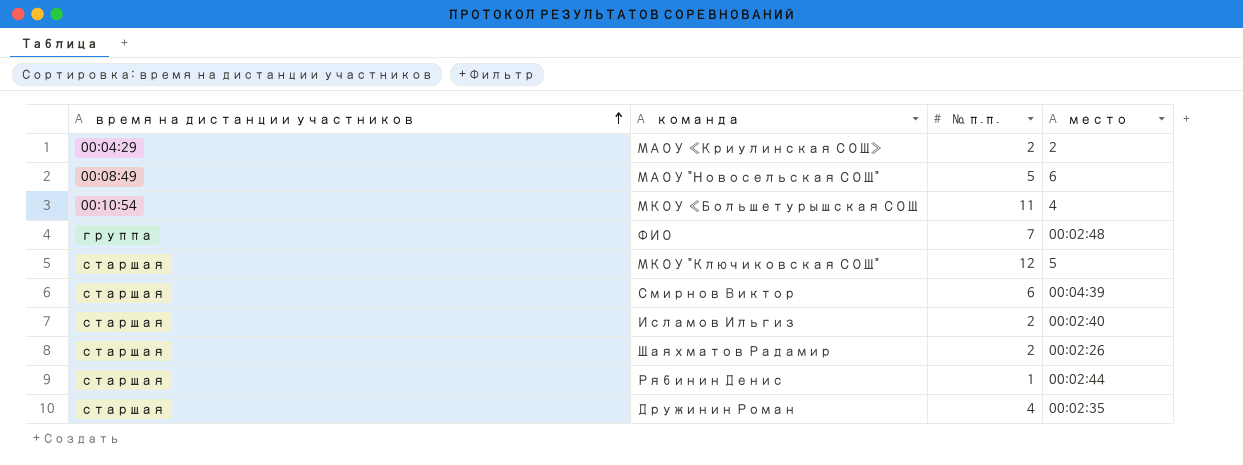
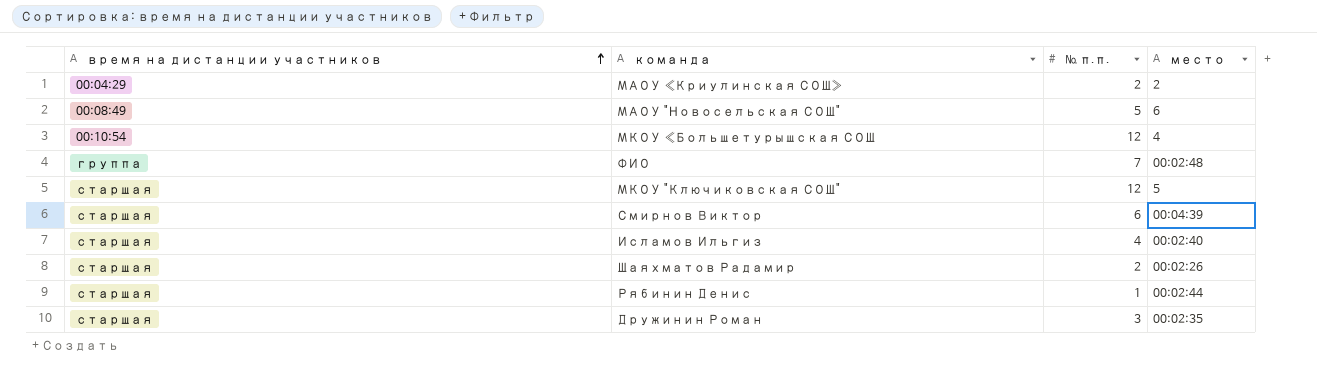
МКОУ «Большетурышская СОШ | № п.п.: 11 -> 12
Исламов Ильгиз | № п.п.: 2 -> 4
Дружинин Роман | № п.п.: 4 -> 3

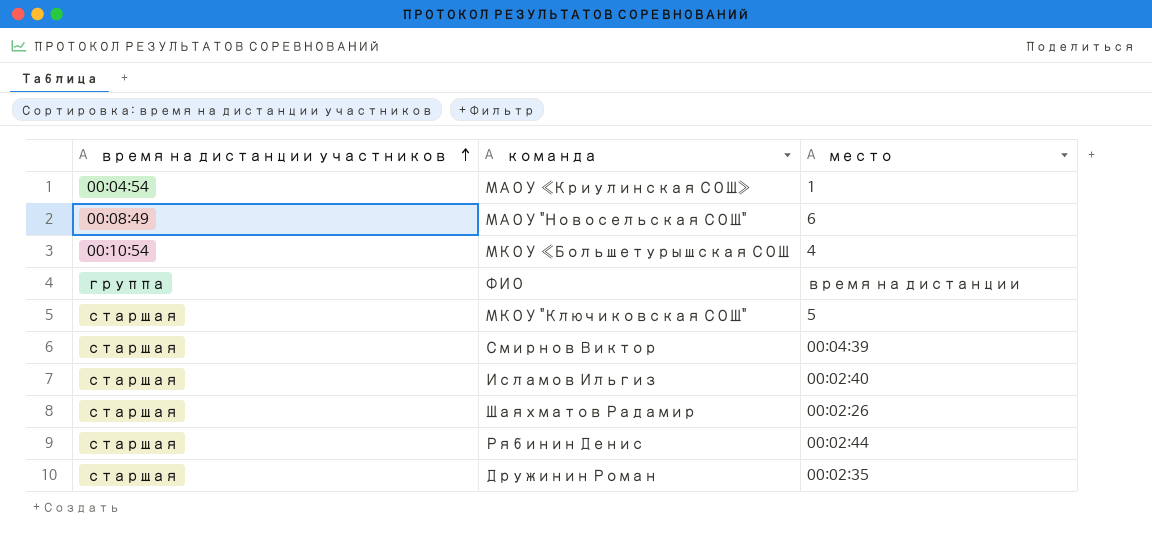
column № п.п. | position: 3 -> none
МАОУ «Криулинская СОШ» | время на дистанции участников: 00:04:29 -> 00:04:54
МАОУ «Криулинская СОШ» | место: 2 -> 1
ФИО | место: 00:02:48 -> время на дистанции

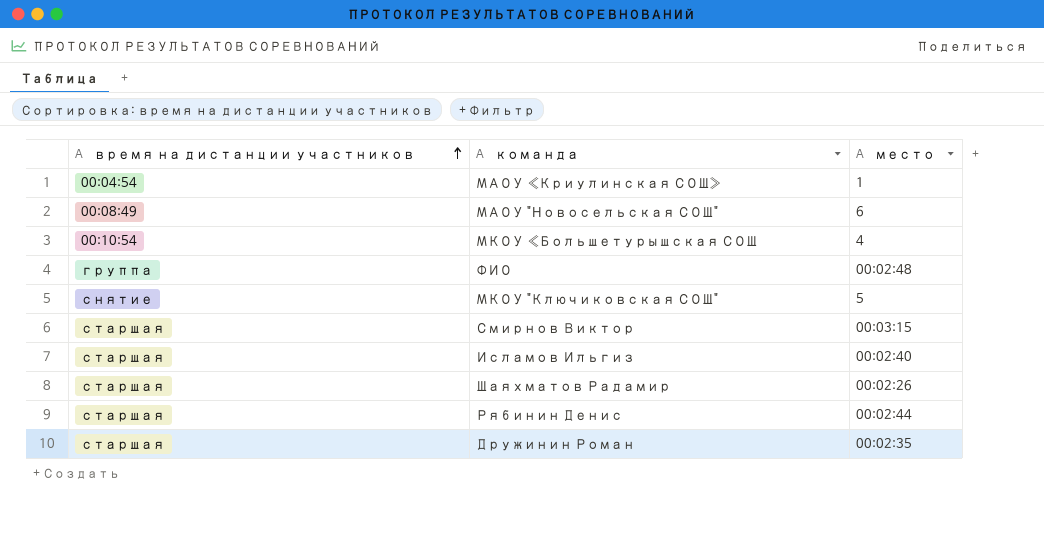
ФИО | место: время на дистанции -> 00:02:48
МКОУ "Ключиковская СОШ" | время на дистанции участников: старшая -> снятие
Смирнов Виктор | место: 00:04:39 -> 00:03:15

